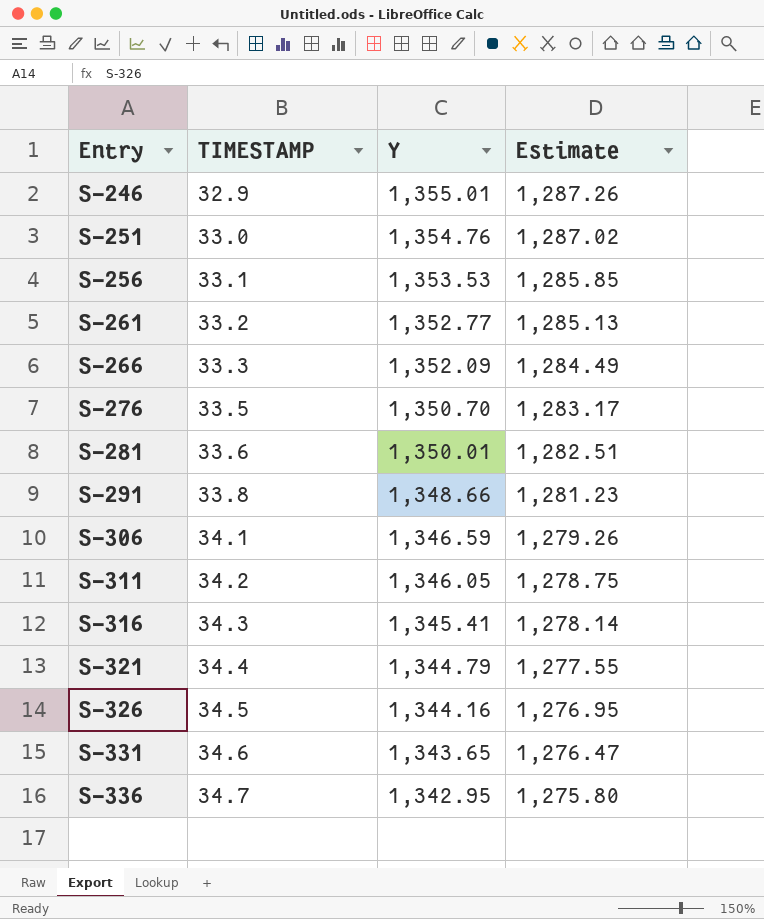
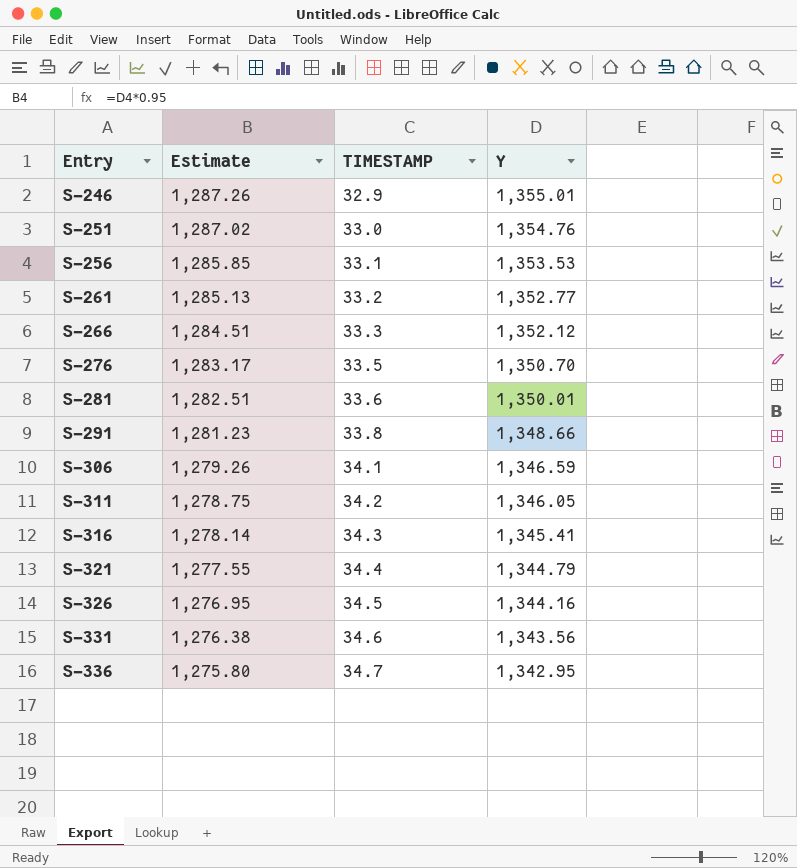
column Estimate | position: 4 -> 2
S-266 | Estimate: 1,284.49 -> 1,284.51
S-266 | Y: 1,352.09 -> 1,352.12
S-331 | Estimate: 1,276.47 -> 1,276.38
S-331 | Y: 1,343.65 -> 1,343.56

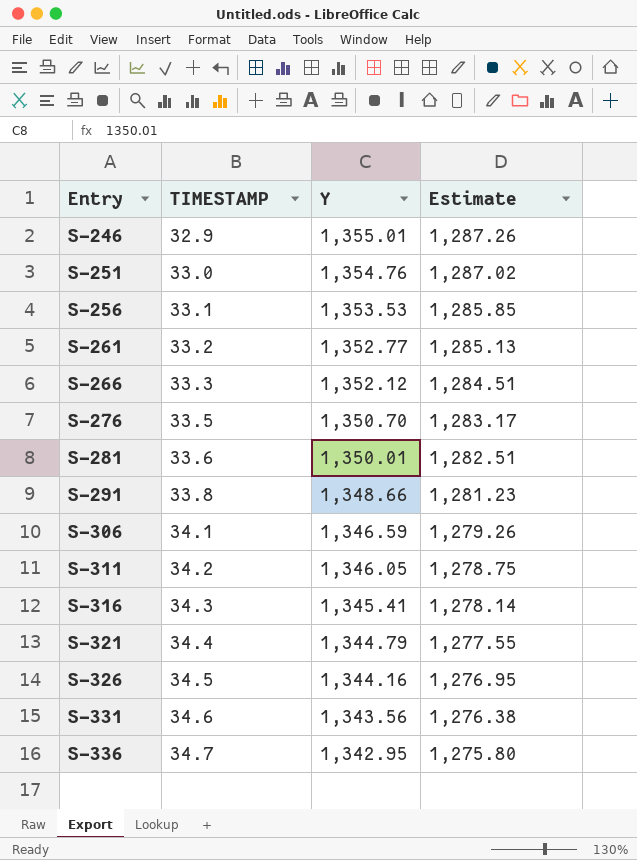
column Estimate | position: 2 -> 4

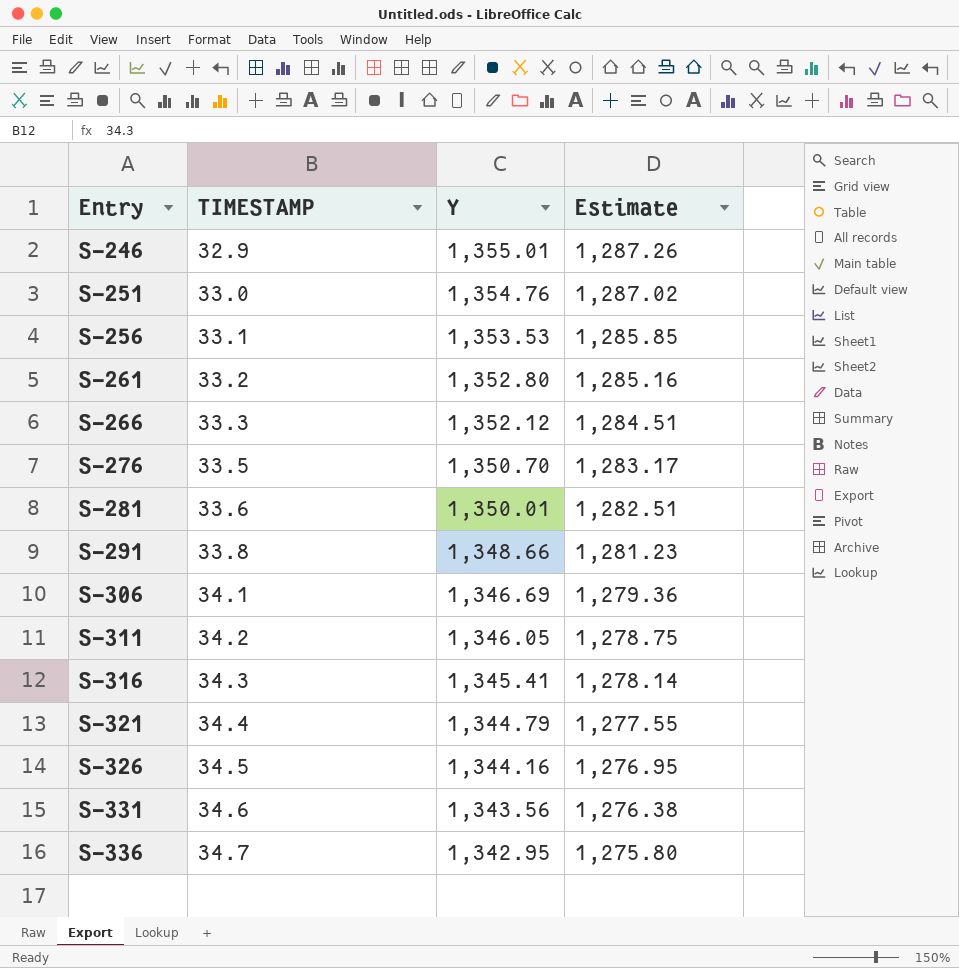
S-261 | Y: 1,352.77 -> 1,352.80
S-261 | Estimate: 1,285.13 -> 1,285.16
S-306 | Y: 1,346.59 -> 1,346.69
S-306 | Estimate: 1,279.26 -> 1,279.36

